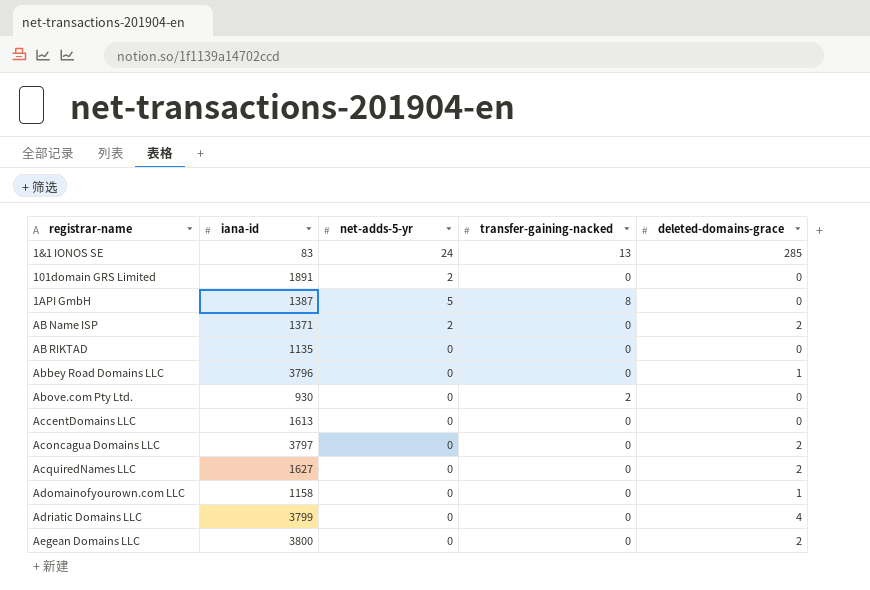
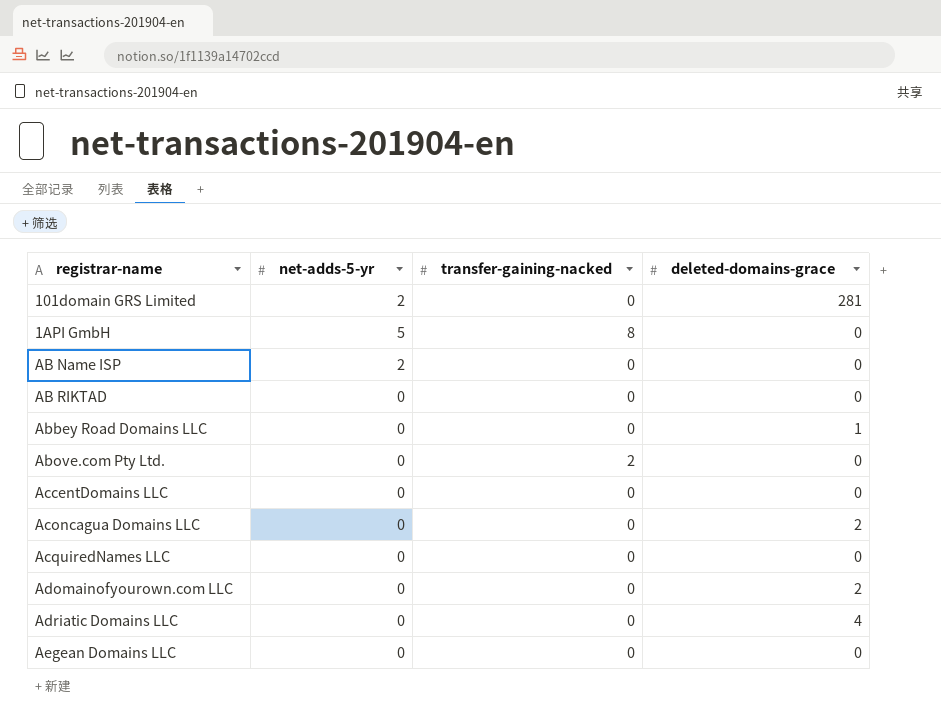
column iana-id | position: 2 -> none
row 1&1 IONOS SE: 83 | 24 | 13 | 285 -> none
101domain GRS Limited | deleted-domains-grace: 0 -> 281
AB Name ISP | deleted-domains-grace: 2 -> 0
AcquiredNames LLC | deleted-domains-grace: 2 -> 0
Adomainofyourown.com LLC | deleted-domains-grace: 1 -> 2
Aegean Domains LLC | deleted-domains-grace: 2 -> 0

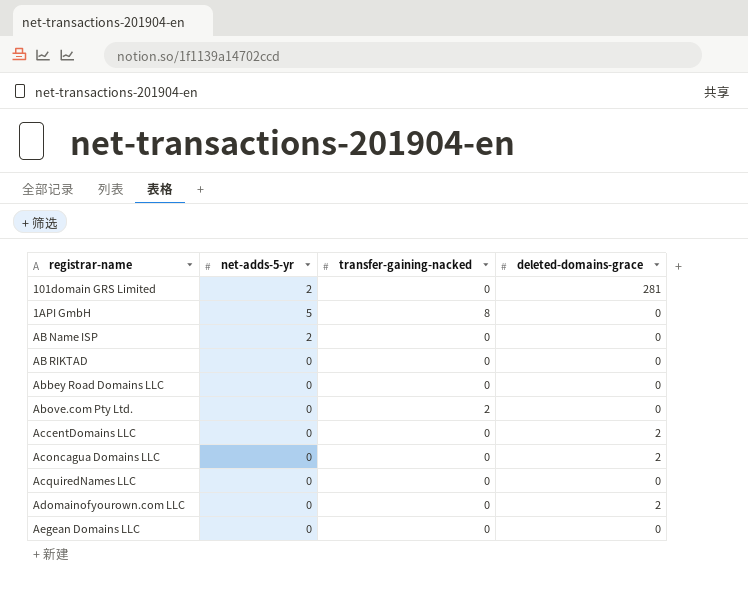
row Adriatic Domains LLC: 0 | 0 | 4 -> none
Abbey Road Domains LLC | deleted-domains-grace: 1 -> 0
AccentDomains LLC | deleted-domains-grace: 0 -> 2

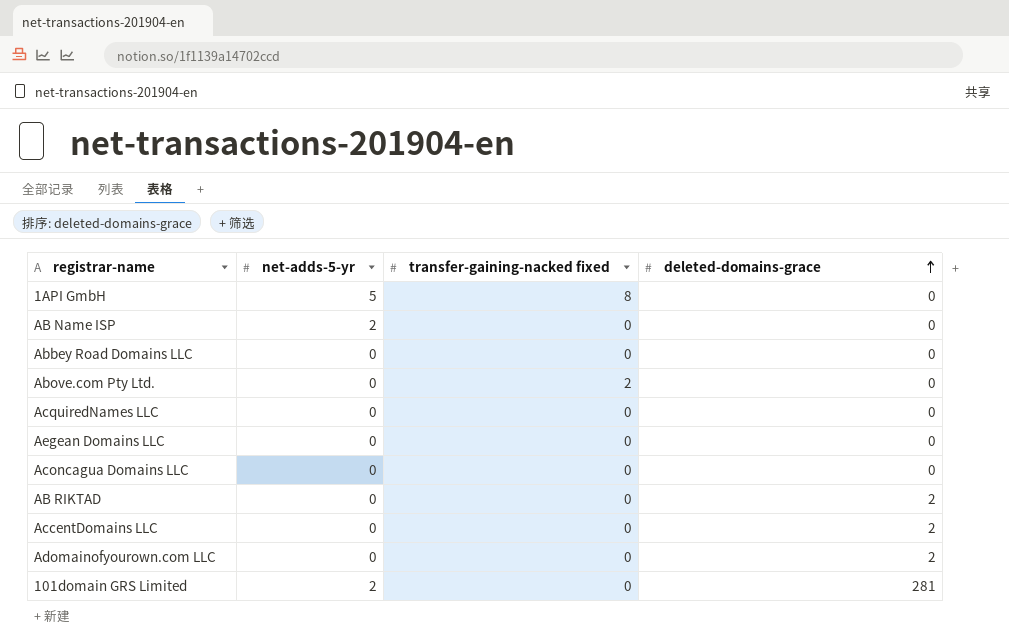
row order: none -> deleted-domains-grace ascending
column name: transfer-gaining-nacked -> transfer-gaining-nacked fixed
Aconcagua Domains LLC | deleted-domains-grace: 2 -> 0
AB RIKTAD | deleted-domains-grace: 0 -> 2

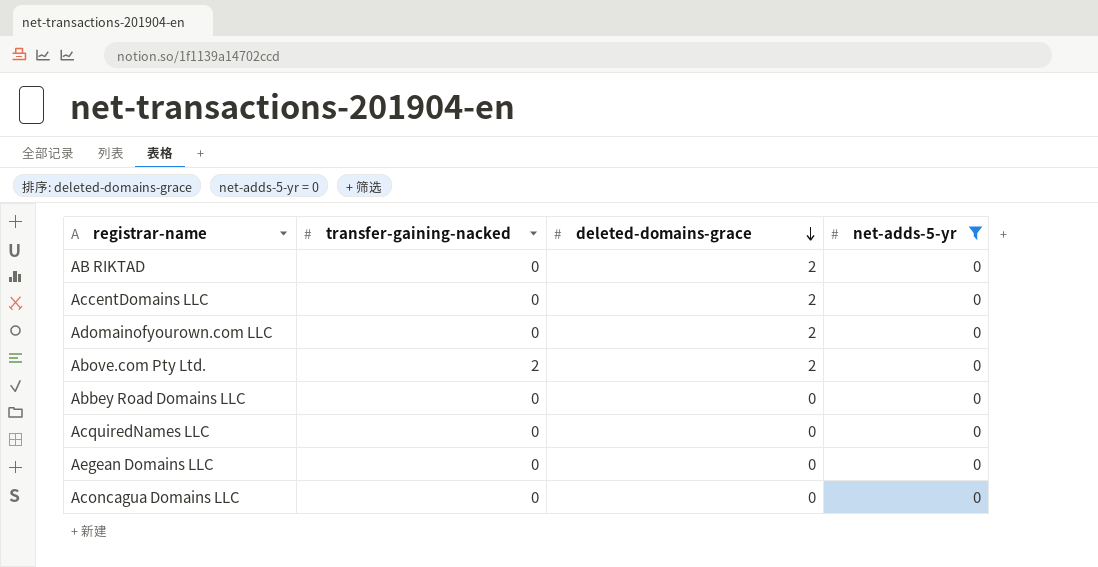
filter: none -> net-adds-5-yr = 0
row order: deleted-domains-grace ascending -> deleted-domains-grace descending
column name: transfer-gaining-nacked fixed -> transfer-gaining-nacked
column net-adds-5-yr | position: 2 -> 4
Above.com Pty Ltd. | deleted-domains-grace: 0 -> 2

